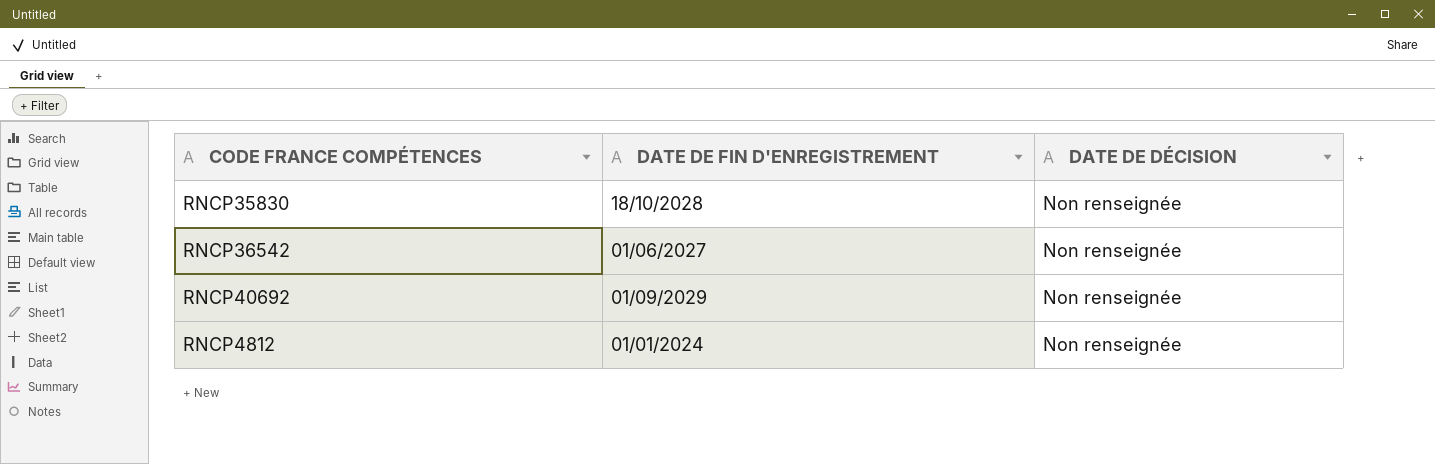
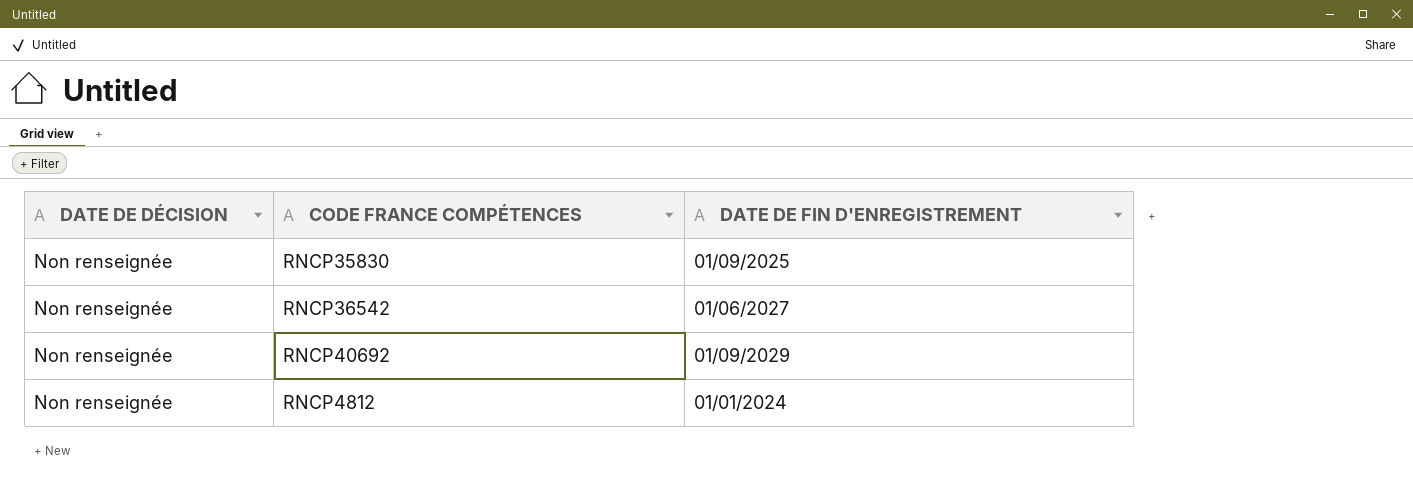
column DATE DE DÉCISION | position: 3 -> 1
RNCP35830 | DATE DE FIN D'ENREGISTREMENT: 18/10/2028 -> 01/09/2025

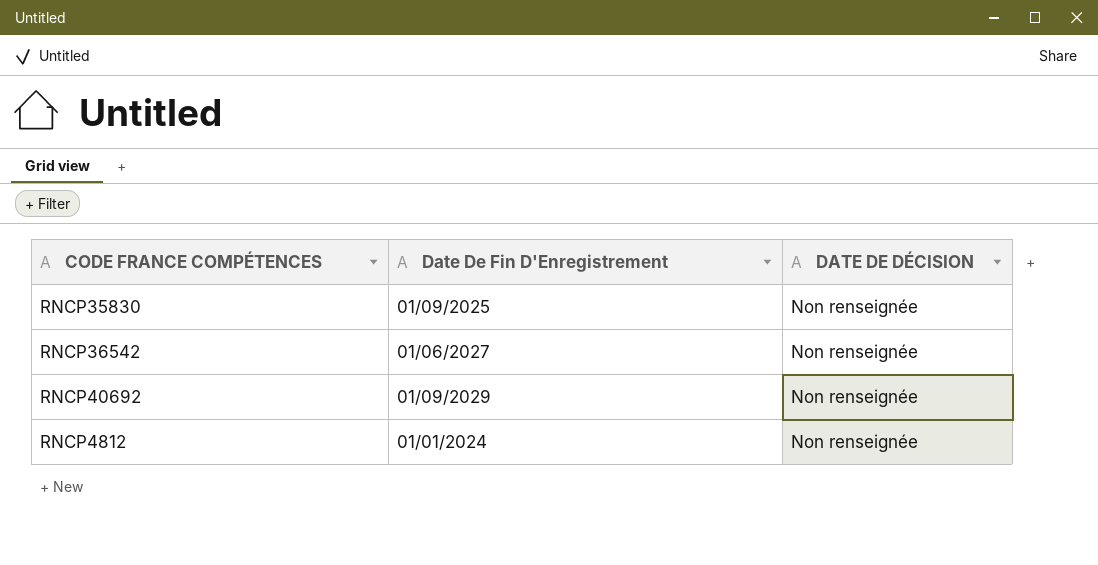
column name: DATE DE FIN D'ENREGISTREMENT -> Date De Fin D'Enregistrement
column DATE DE DÉCISION | position: 1 -> 3

